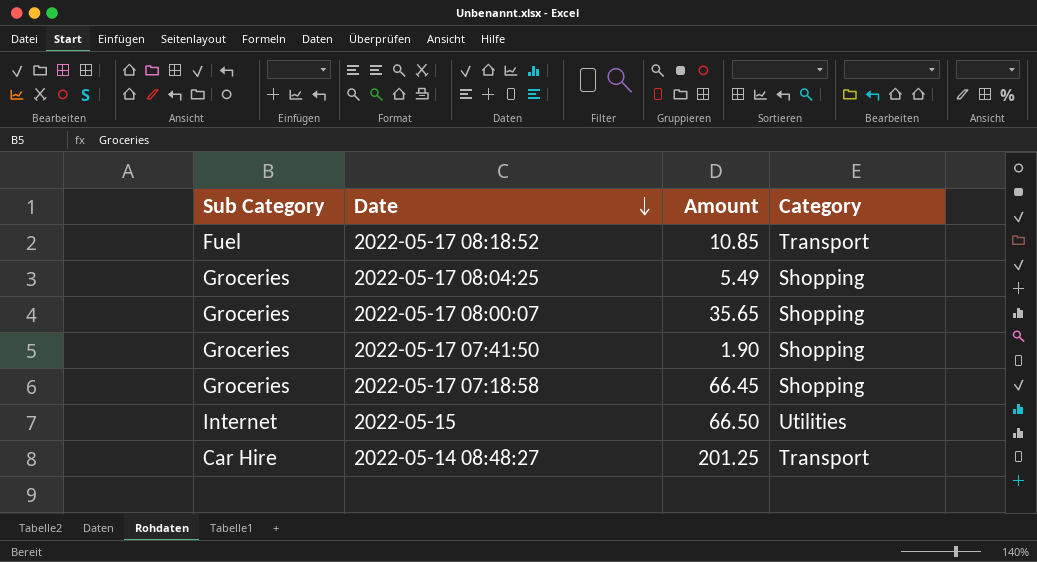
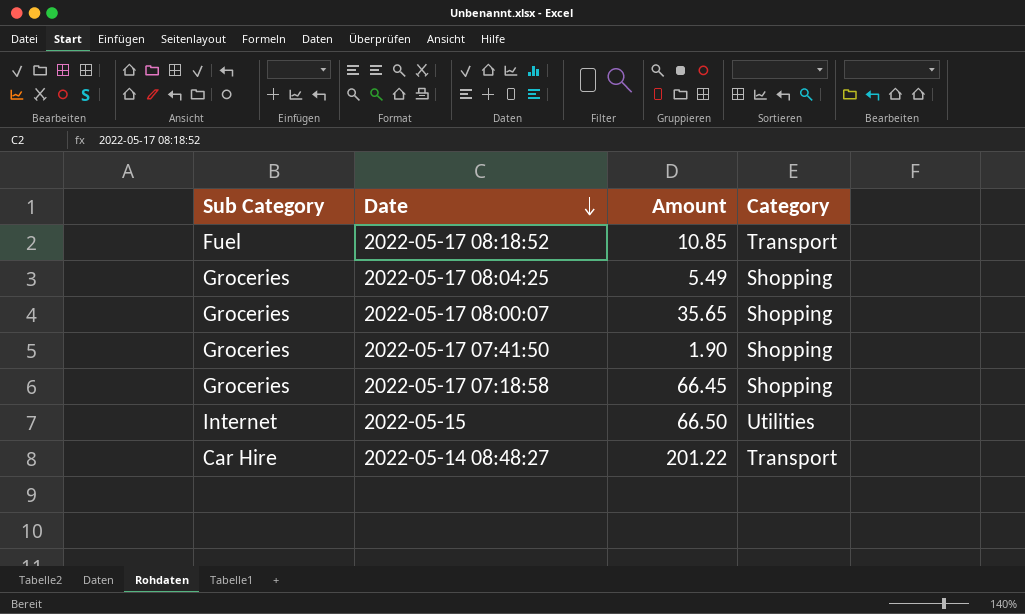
2022-05-14 08:48:27 | Amount: 201.25 -> 201.22

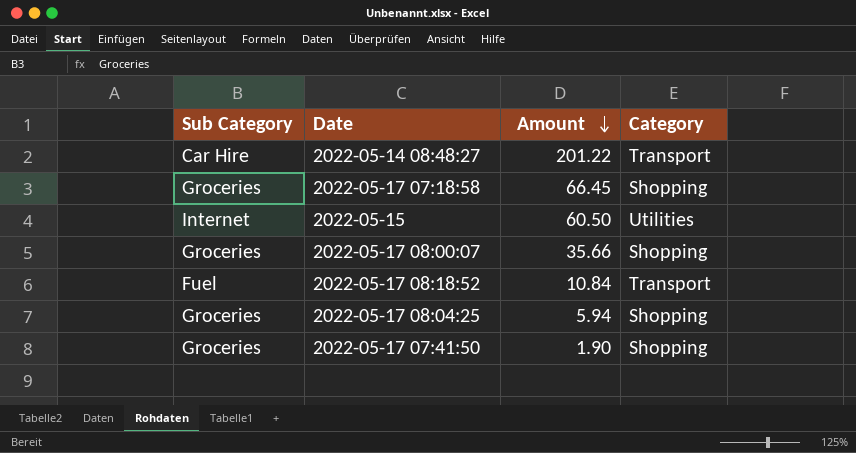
row order: Date descending -> Amount descending
2022-05-15 | Amount: 66.50 -> 60.50
2022-05-17 08:00:07 | Amount: 35.65 -> 35.66
2022-05-17 08:18:52 | Amount: 10.85 -> 10.84
2022-05-17 08:04:25 | Amount: 5.49 -> 5.94

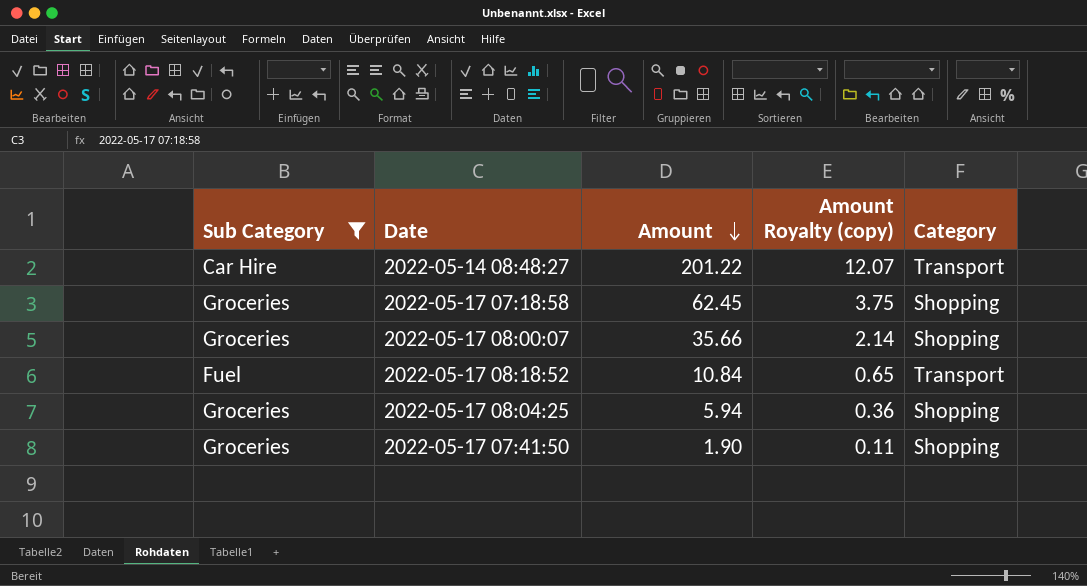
filter: none -> Sub Category != Internet
column Amount Royalty (copy) | formula: none -> [Amount] * 0.06
2022-05-17 07:18:58 | Amount: 66.45 -> 62.45

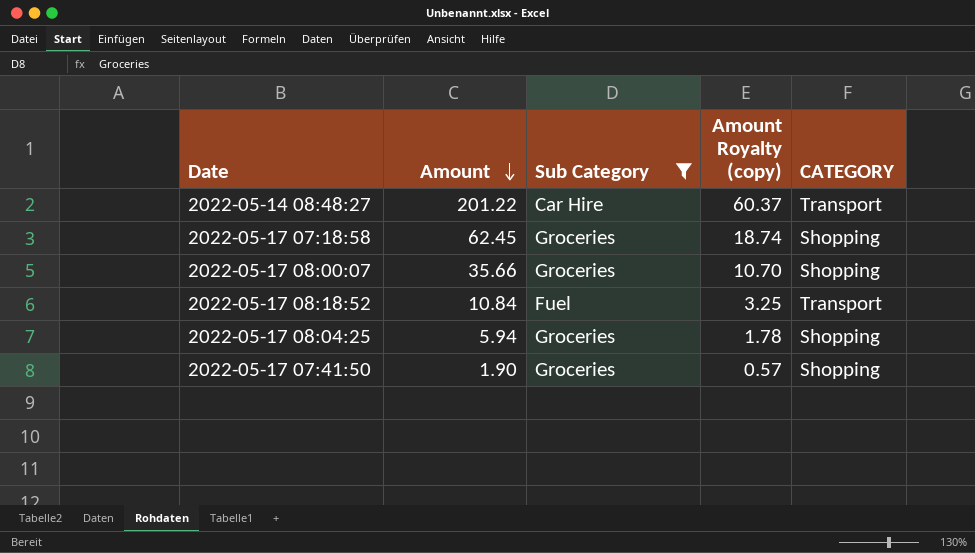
column Sub Category | position: 1 -> 3
column Amount Royalty (copy) | formula: [Amount] * 0.06 -> [Amount] * 0.3
column name: Category -> CATEGORY

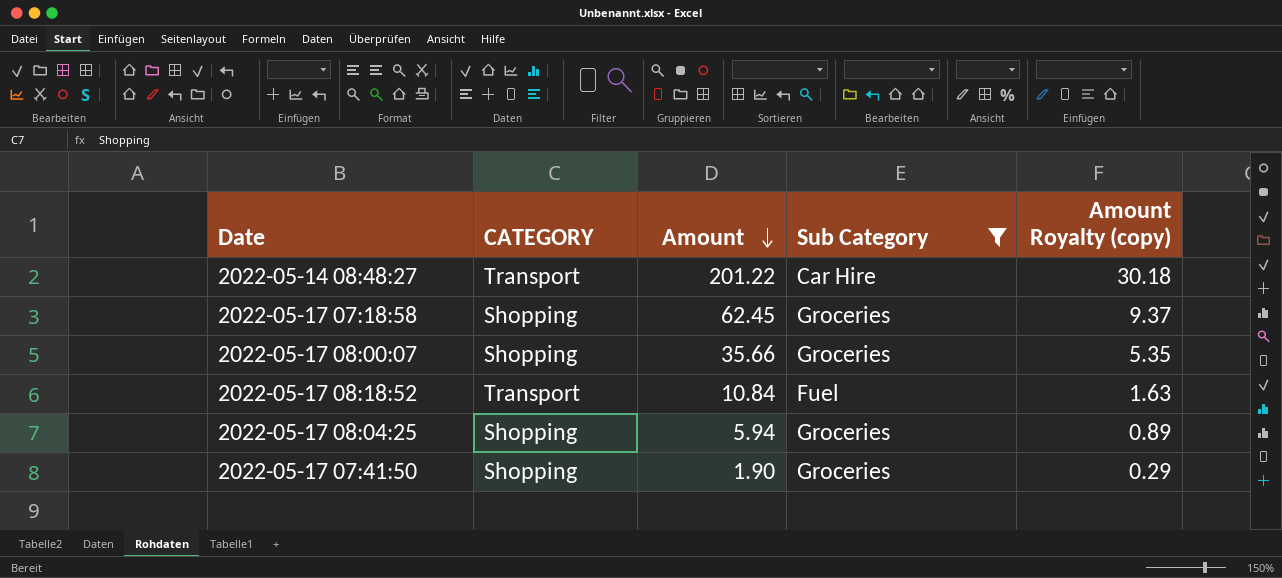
column CATEGORY | position: 5 -> 2
column Amount Royalty (copy) | formula: [Amount] * 0.3 -> [Amount] * 0.15

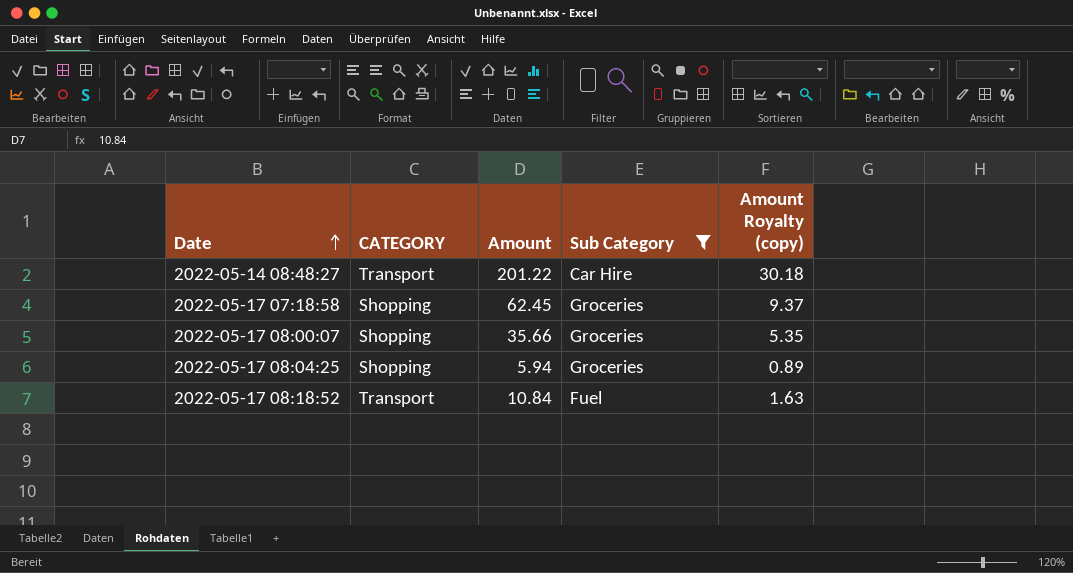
row order: Amount descending -> Date ascending
row 2022-05-17 07:41:50: Shopping | 1.90 | Groceries | 0.29 -> none

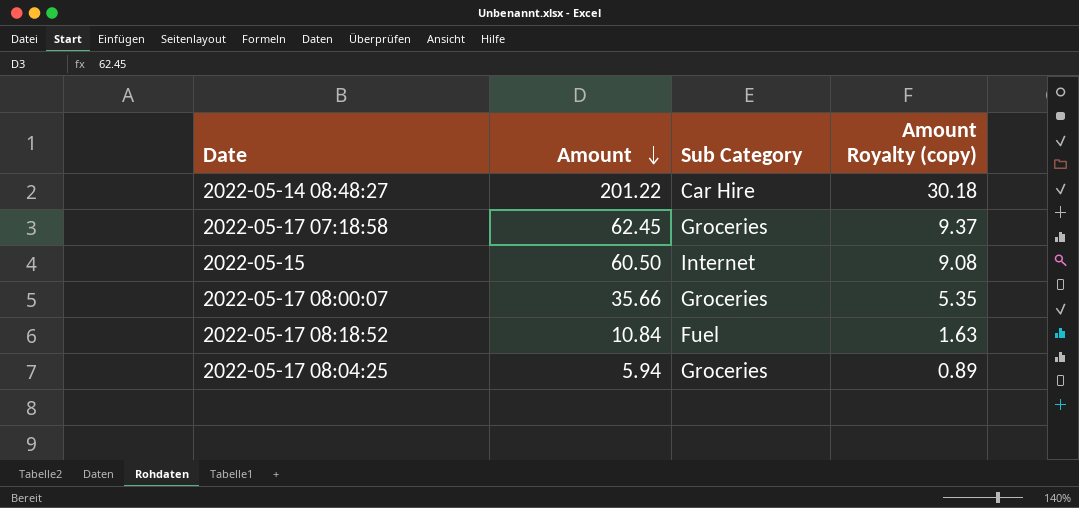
filter: Sub Category != Internet -> none
row order: Date ascending -> Amount descending
column CATEGORY | position: 2 -> none

